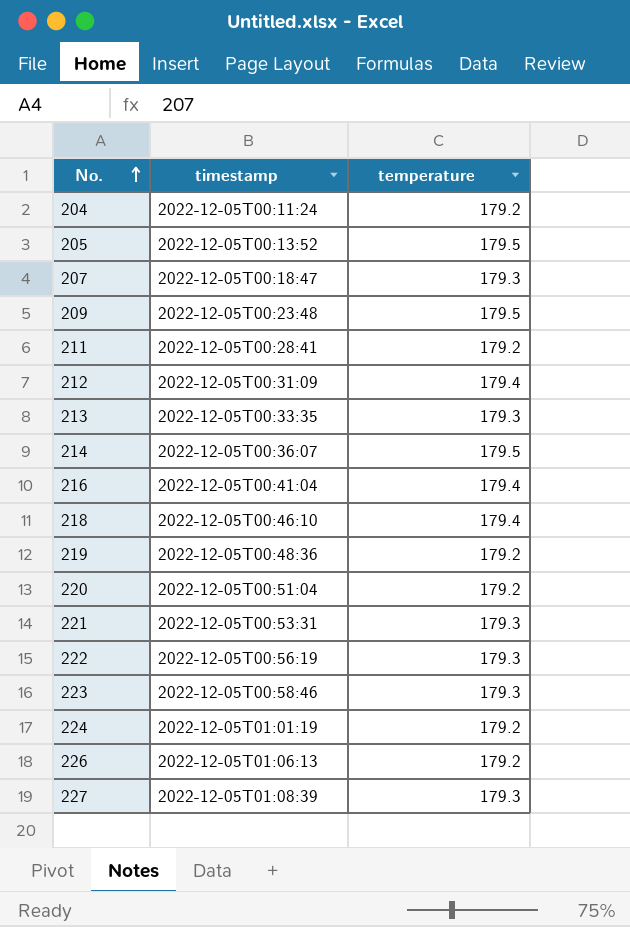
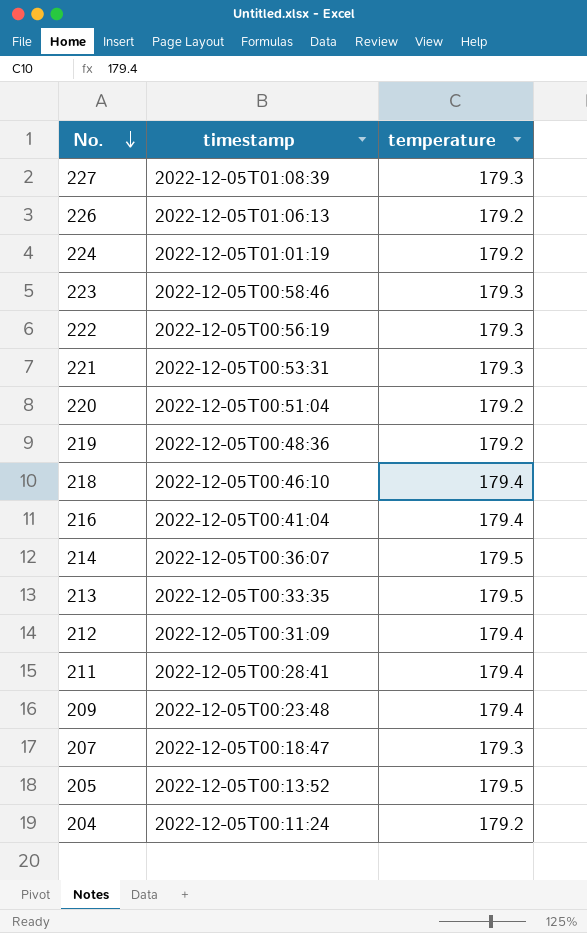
row order: No. ascending -> No. descending
213 | temperature: 179.3 -> 179.5
211 | temperature: 179.2 -> 179.4
209 | temperature: 179.5 -> 179.4

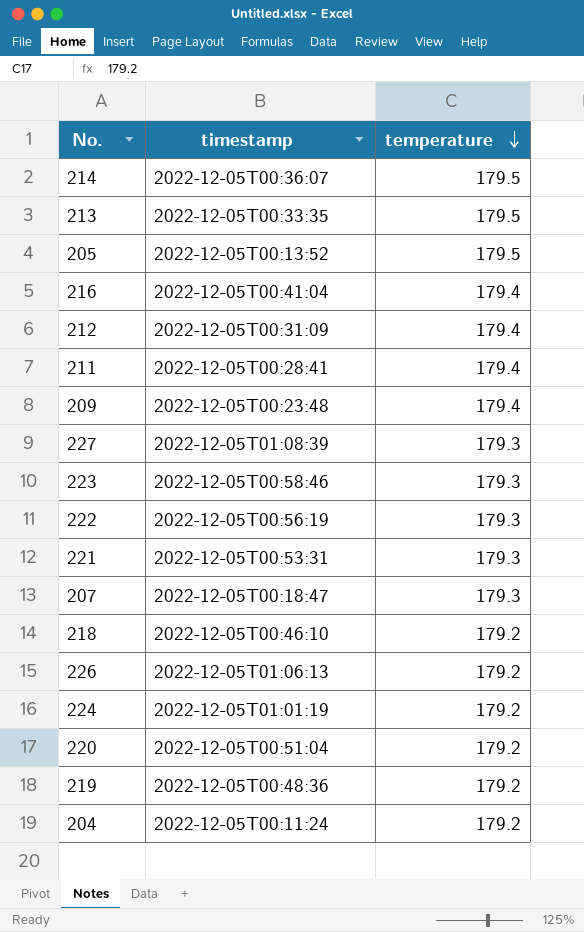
row order: No. descending -> temperature descending
218 | temperature: 179.4 -> 179.2

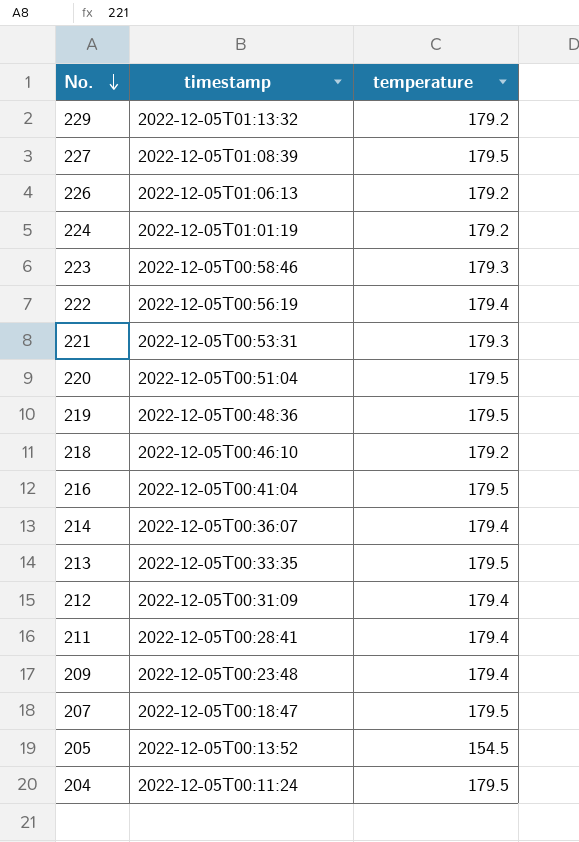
row order: temperature descending -> No. descending
row 229: none -> 2022-12-05T01:13:32 | 179.2
227 | temperature: 179.3 -> 179.5
222 | temperature: 179.3 -> 179.4
220 | temperature: 179.2 -> 179.5
219 | temperature: 179.2 -> 179.5
216 | temperature: 179.4 -> 179.5
214 | temperature: 179.5 -> 179.4
207 | temperature: 179.3 -> 179.5
205 | temperature: 179.5 -> 154.5
204 | temperature: 179.2 -> 179.5

